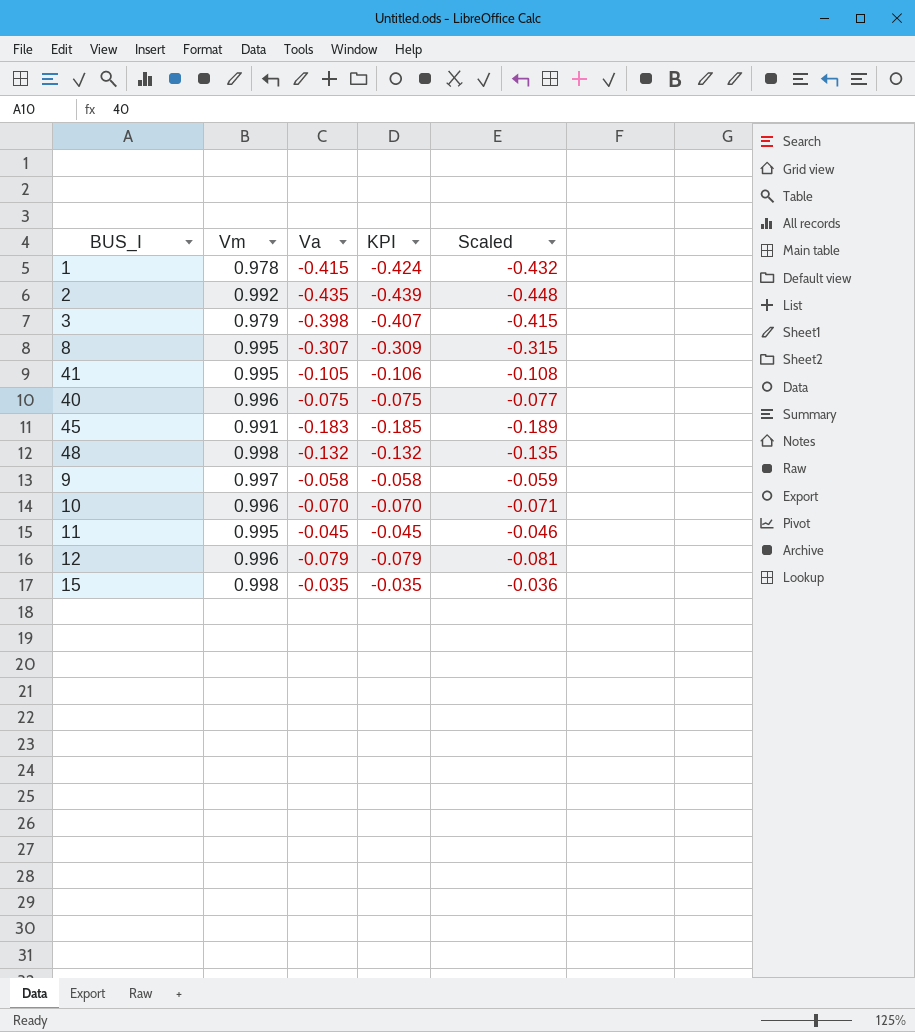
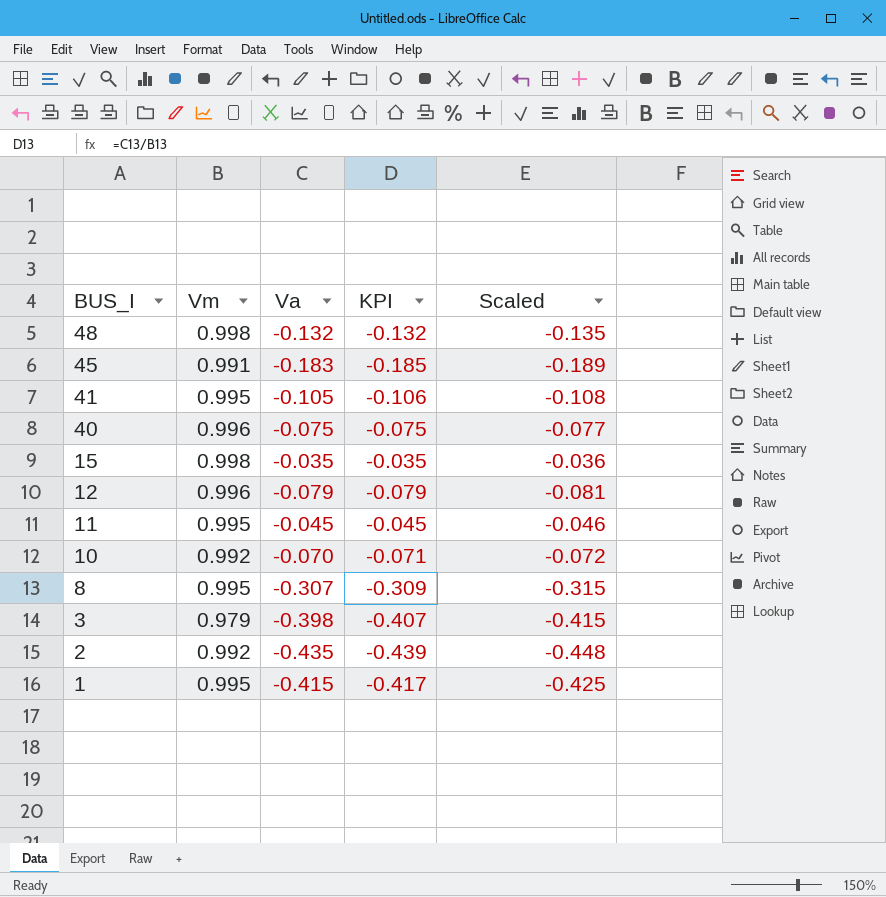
row order: none -> BUS_I descending
row 9: 0.997 | -0.058 | -0.058 | -0.059 -> none
10 | Vm: 0.996 -> 0.992
10 | KPI: -0.070 -> -0.071
10 | Scaled: -0.071 -> -0.072
1 | Vm: 0.978 -> 0.995
1 | KPI: -0.424 -> -0.417
1 | Scaled: -0.432 -> -0.425

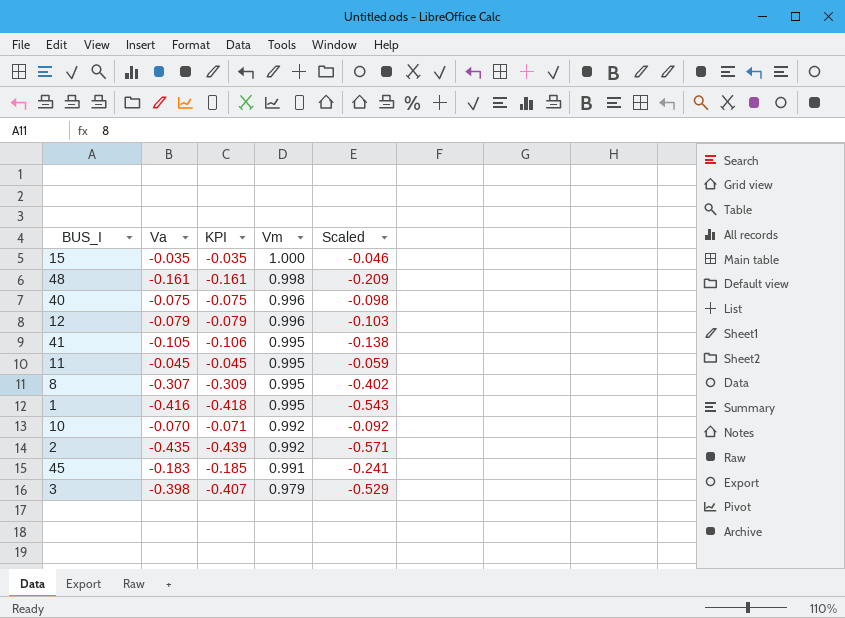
row order: BUS_I descending -> Vm descending
column Vm | position: 2 -> 4
column Scaled | formula: [KPI] * 1.02 -> [KPI] * 1.3
15 | Vm: 0.998 -> 1.000
48 | Va: -0.132 -> -0.161
48 | KPI: -0.132 -> -0.161
1 | Va: -0.415 -> -0.416
1 | KPI: -0.417 -> -0.418

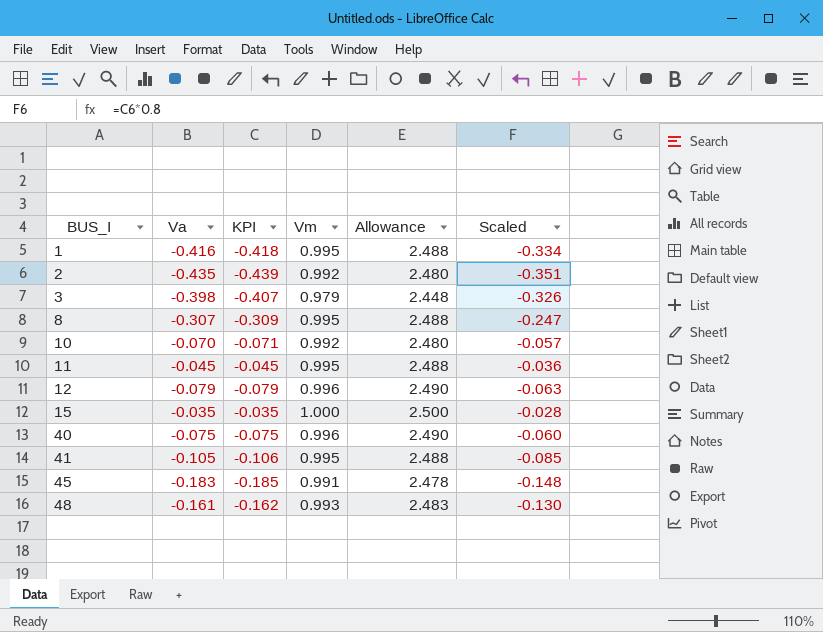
row order: Vm descending -> BUS_I ascending
column Allowance | formula: none -> [Vm] * 2.5
column Scaled | formula: [KPI] * 1.3 -> [KPI] * 0.8
48 | KPI: -0.161 -> -0.162
48 | Vm: 0.998 -> 0.993

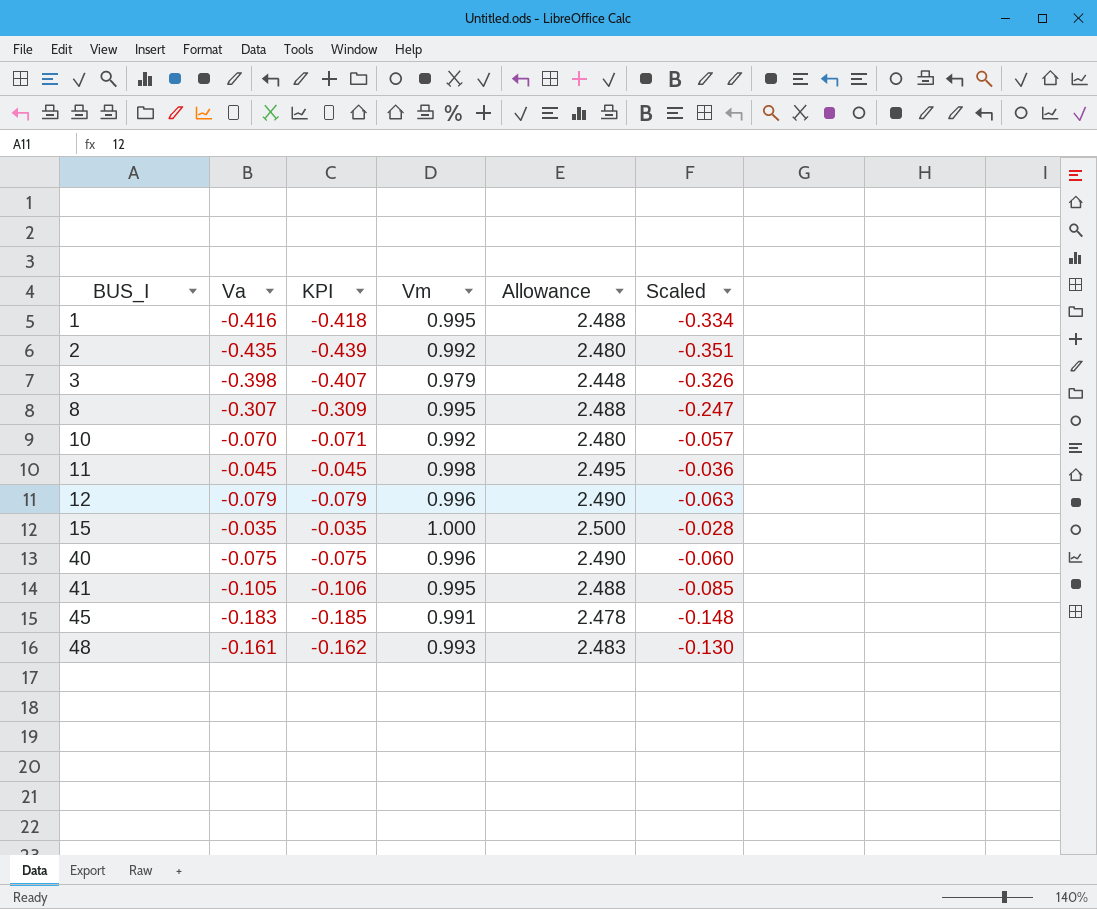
11 | Vm: 0.995 -> 0.998
11 | Allowance: 2.488 -> 2.495

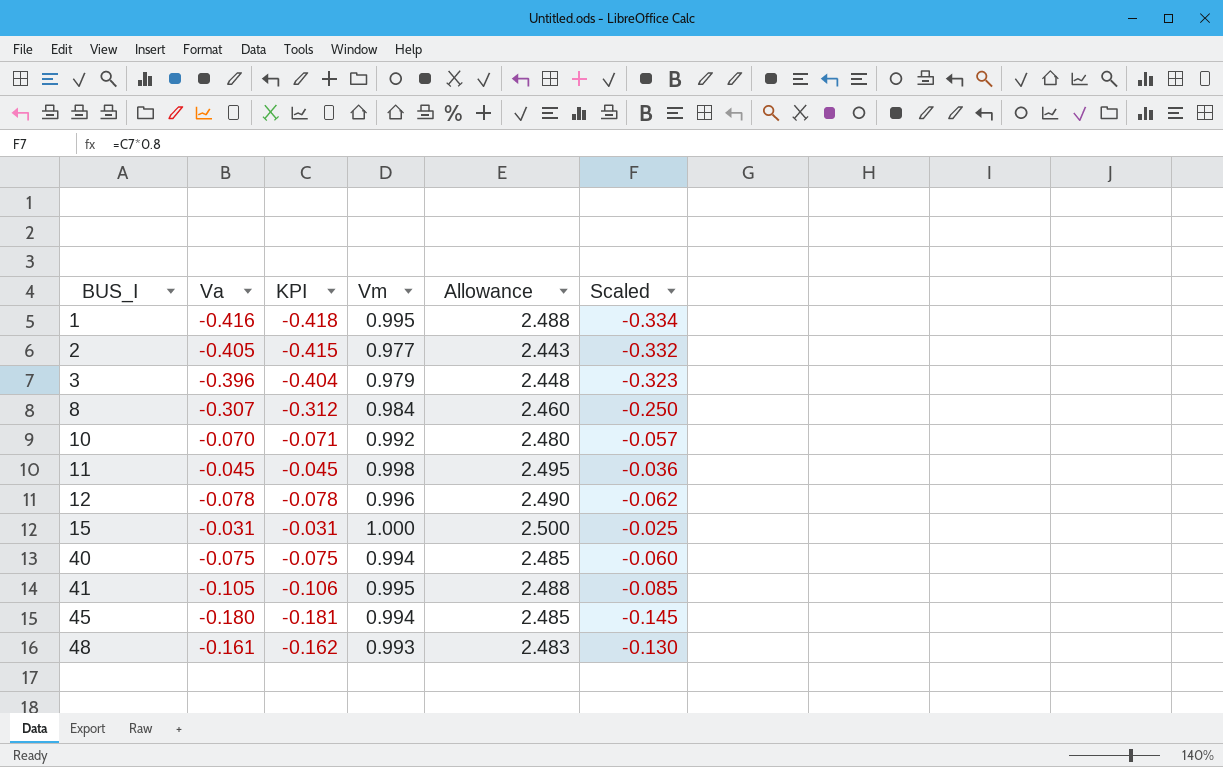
2 | Va: -0.435 -> -0.405
2 | KPI: -0.439 -> -0.415
2 | Vm: 0.992 -> 0.977
2 | Allowance: 2.480 -> 2.443
2 | Scaled: -0.351 -> -0.332
3 | Va: -0.398 -> -0.396
3 | KPI: -0.407 -> -0.404
3 | Scaled: -0.326 -> -0.323
8 | KPI: -0.309 -> -0.312
8 | Vm: 0.995 -> 0.984
8 | Allowance: 2.488 -> 2.460
8 | Scaled: -0.247 -> -0.250
12 | Va: -0.079 -> -0.078
12 | KPI: -0.079 -> -0.078
12 | Scaled: -0.063 -> -0.062
15 | Va: -0.035 -> -0.031
15 | KPI: -0.035 -> -0.031
15 | Scaled: -0.028 -> -0.025
40 | Vm: 0.996 -> 0.994
40 | Allowance: 2.490 -> 2.485
45 | Va: -0.183 -> -0.180
45 | KPI: -0.185 -> -0.181
45 | Vm: 0.991 -> 0.994
45 | Allowance: 2.478 -> 2.485
45 | Scaled: -0.148 -> -0.145

